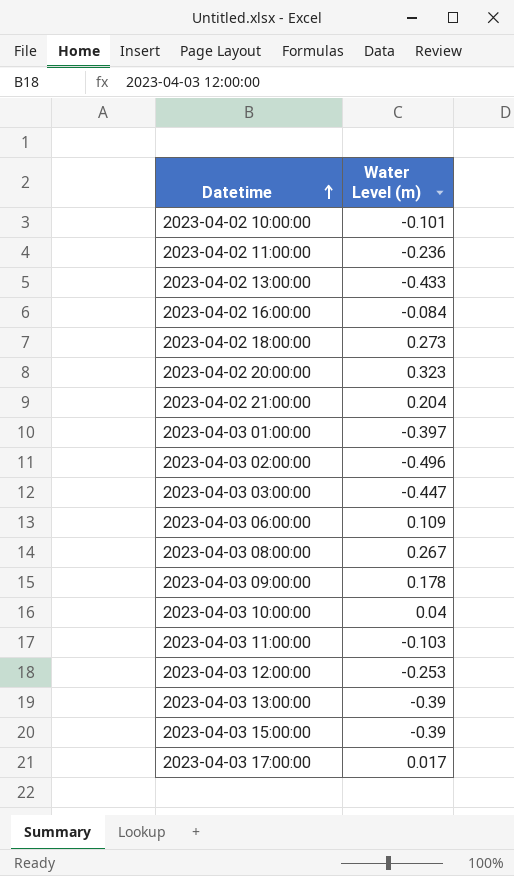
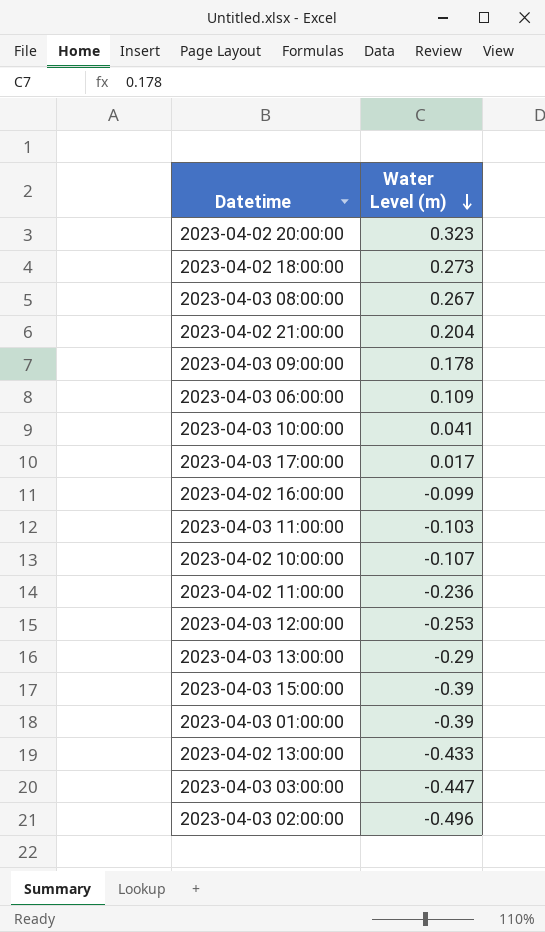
row order: Datetime ascending -> Water Level (m) descending
2023-04-03 10:00:00 | Water Level (m): 0.04 -> 0.041
2023-04-02 16:00:00 | Water Level (m): -0.084 -> -0.099
2023-04-02 10:00:00 | Water Level (m): -0.101 -> -0.107
2023-04-03 13:00:00 | Water Level (m): -0.39 -> -0.29
2023-04-03 01:00:00 | Water Level (m): -0.397 -> -0.39

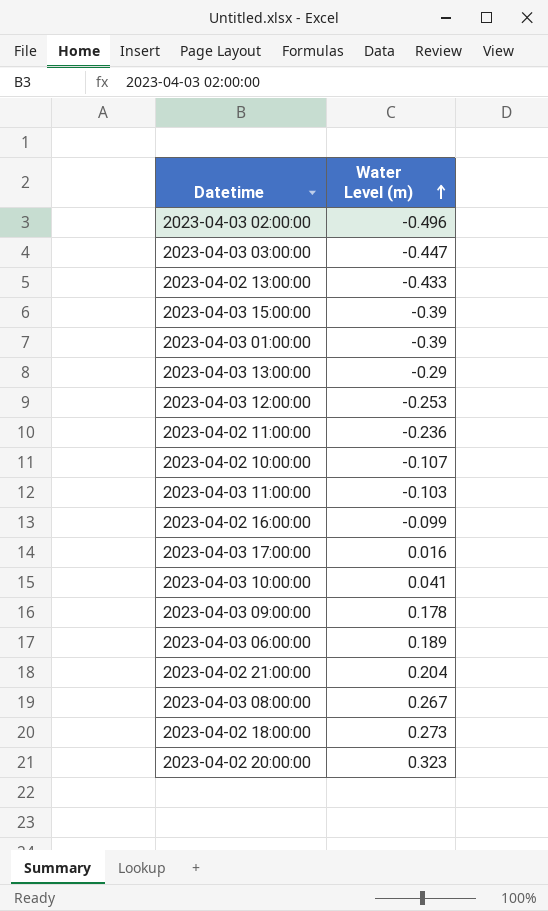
row order: Water Level (m) descending -> Water Level (m) ascending
2023-04-03 17:00:00 | Water Level (m): 0.017 -> 0.016
2023-04-03 06:00:00 | Water Level (m): 0.109 -> 0.189

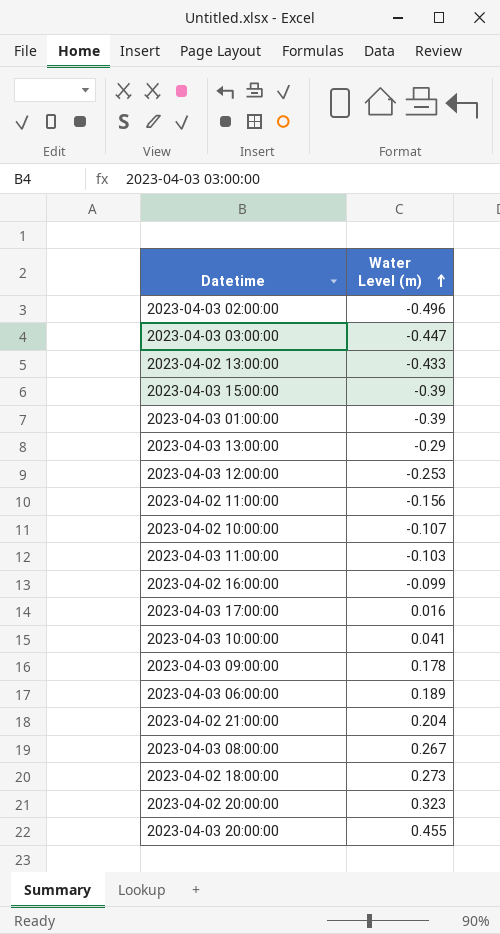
2023-04-02 11:00:00 | Water Level (m): -0.236 -> -0.156
row 2023-04-03 20:00:00: none -> 0.455

